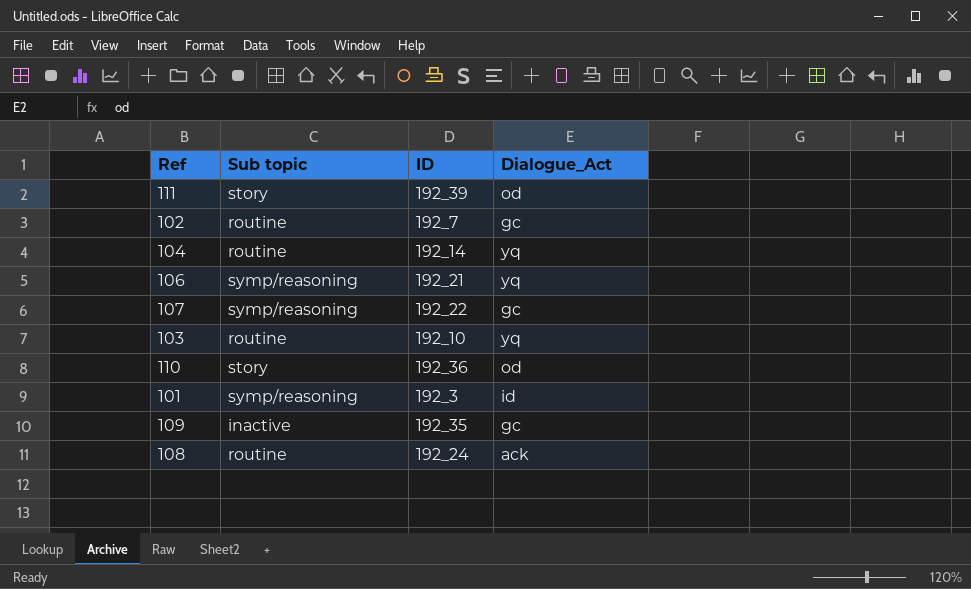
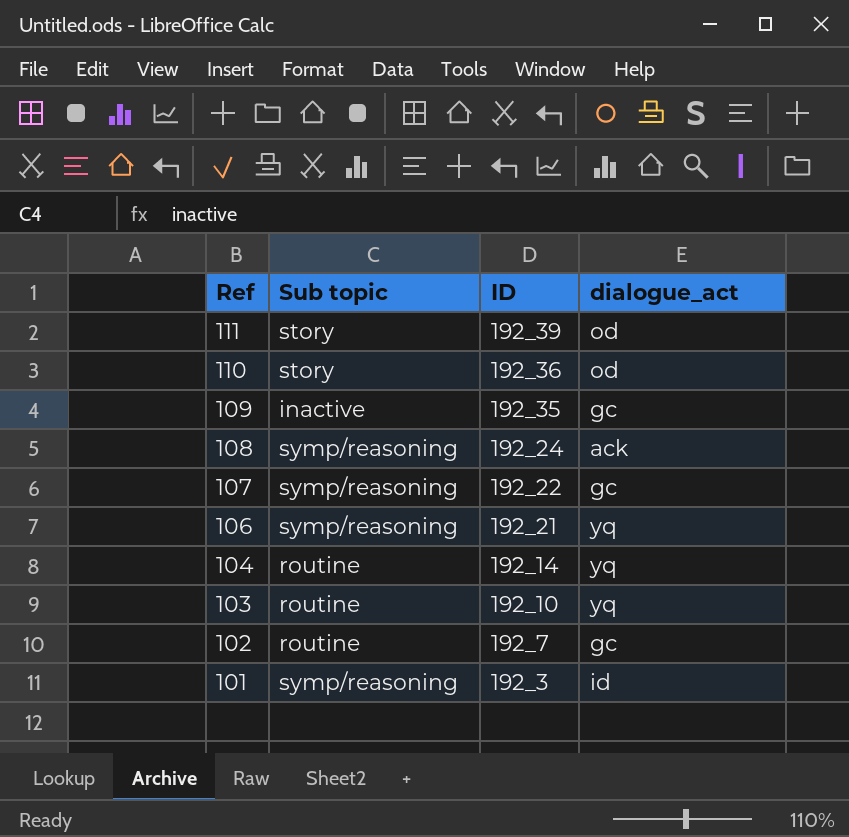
row order: none -> Ref descending
column name: Dialogue_Act -> dialogue_act
108 | Sub topic: routine -> symp/reasoning

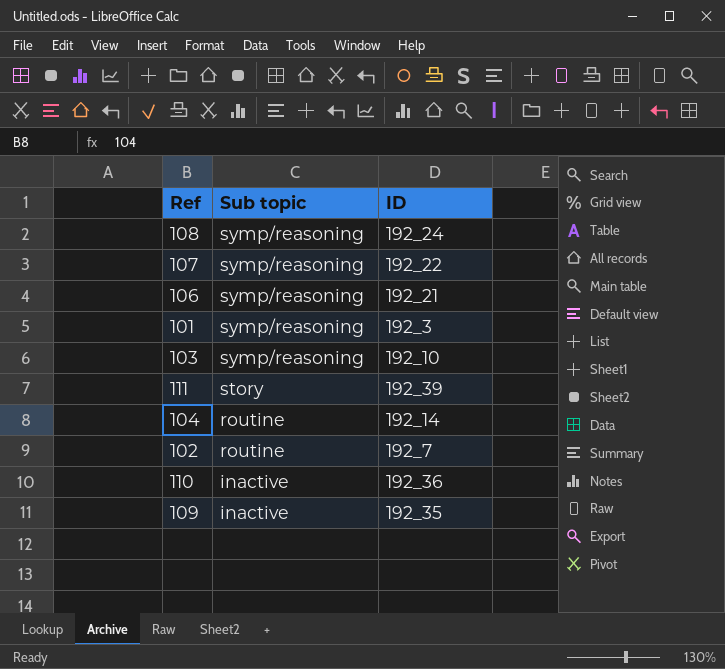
row order: Ref descending -> Sub topic descending
column dialogue_act | position: 4 -> none
103 | Sub topic: routine -> symp/reasoning
110 | Sub topic: story -> inactive

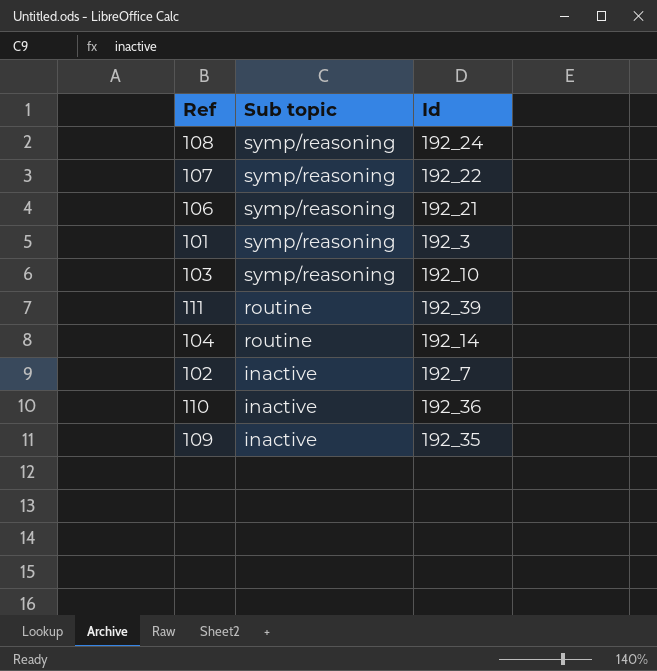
column name: ID -> Id
111 | Sub topic: story -> routine
102 | Sub topic: routine -> inactive

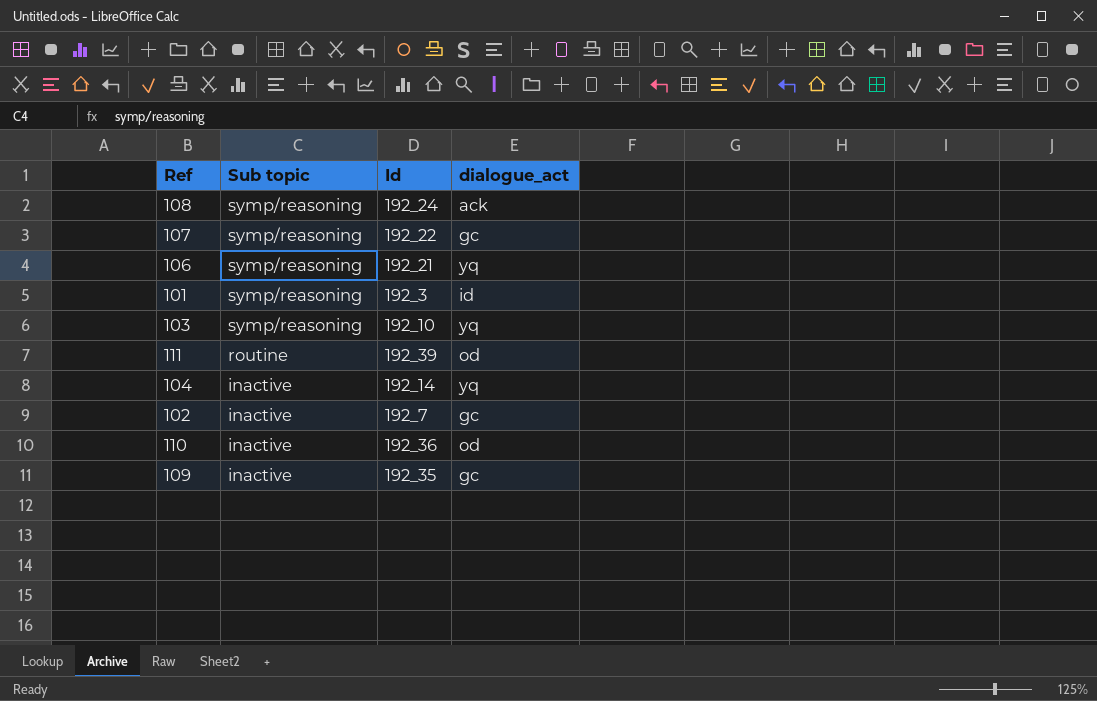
column dialogue_act | position: none -> 4
104 | Sub topic: routine -> inactive

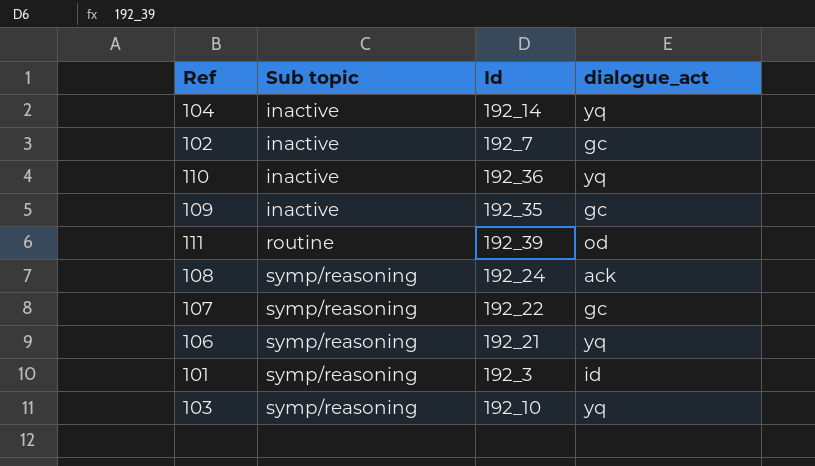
row order: Sub topic descending -> Sub topic ascending
110 | dialogue_act: od -> yq

